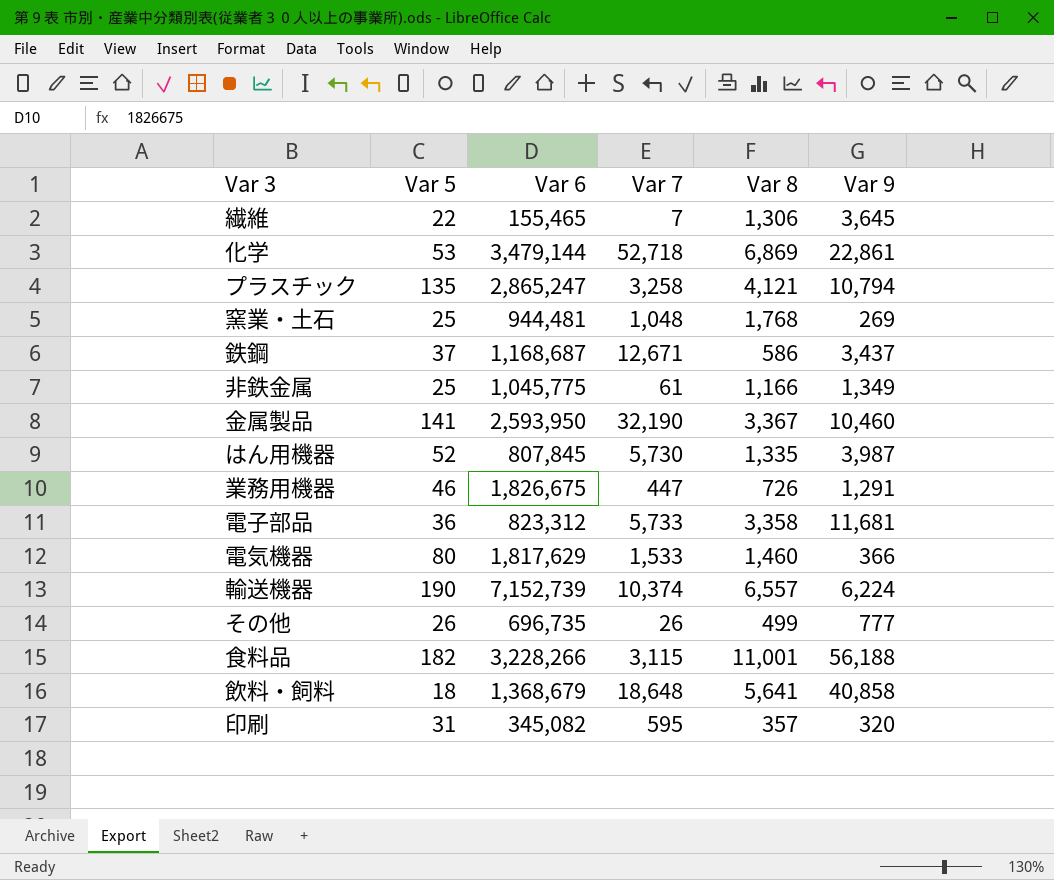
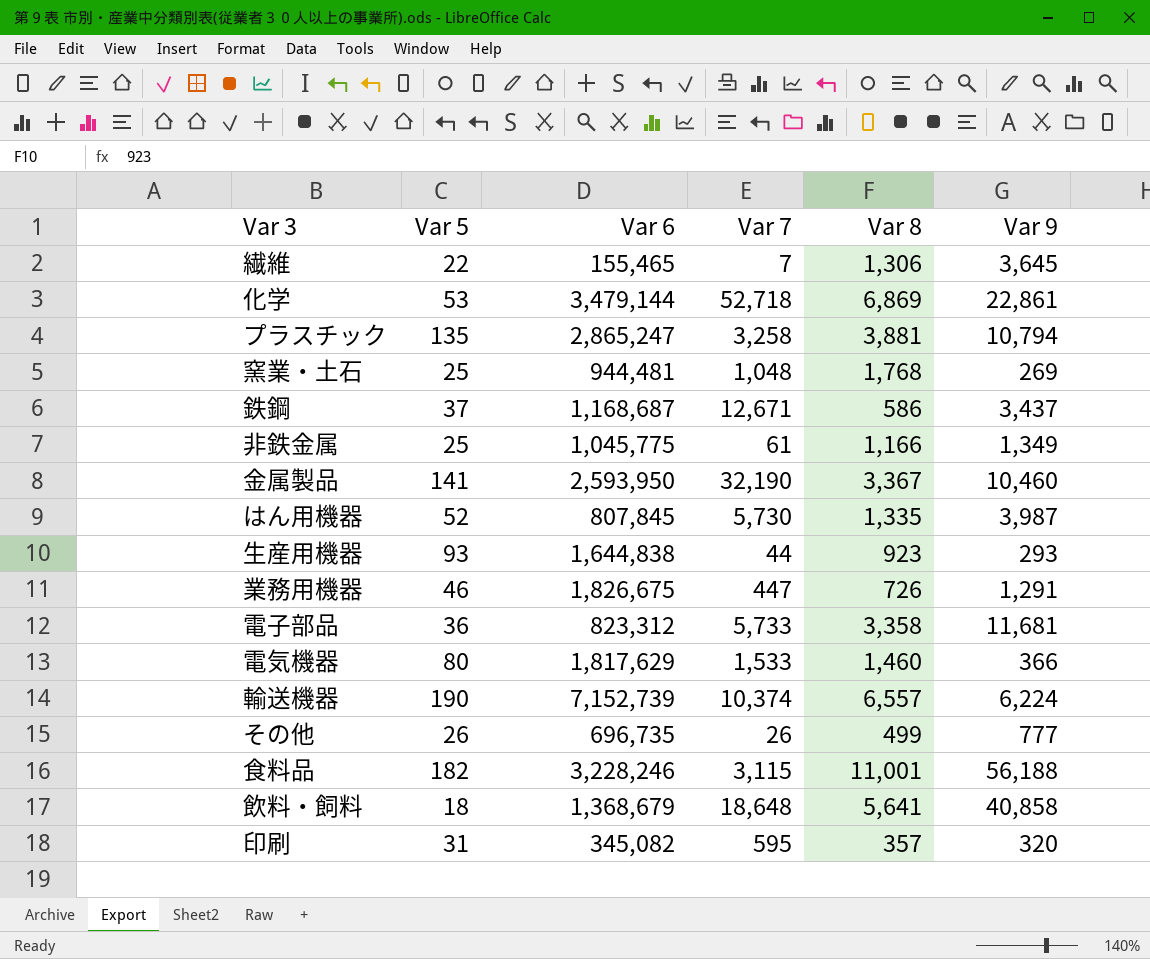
プラスチック | Var 8: 4,121 -> 3,881
row 生産用機器: none -> 93 | 1,644,838 | 44 | 923 | 293
食料品 | Var 6: 3,228,266 -> 3,228,246

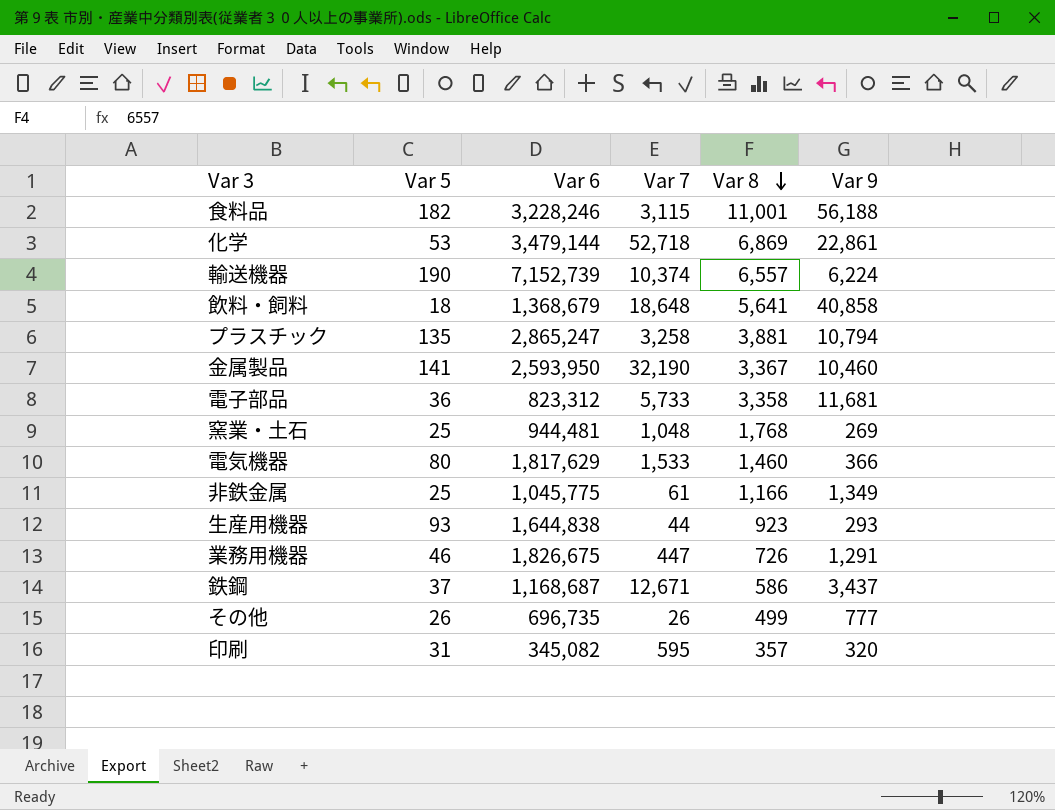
row order: none -> Var 8 descending
row 繊維: 22 | 155,465 | 7 | 1,306 | 3,645 -> none
row はん用機器: 52 | 807,845 | 5,730 | 1,335 | 3,987 -> none

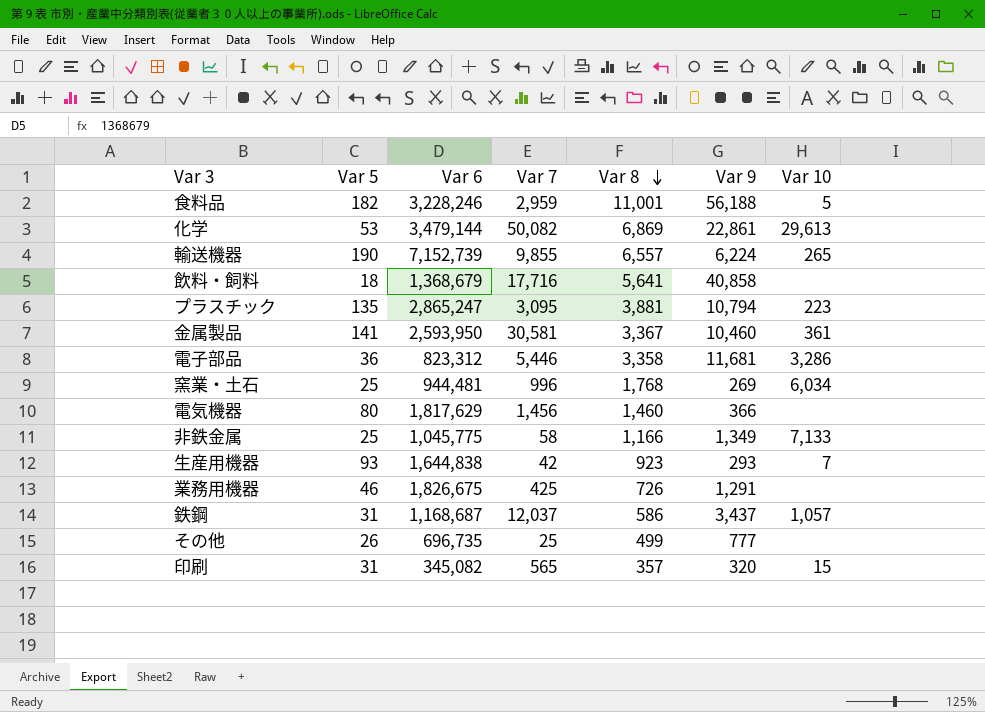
column Var 10 | position: none -> 7
食料品 | Var 7: 3,115 -> 2,959
化学 | Var 7: 52,718 -> 50,082
輸送機器 | Var 7: 10,374 -> 9,855
飲料・飼料 | Var 7: 18,648 -> 17,716
プラスチック | Var 7: 3,258 -> 3,095
金属製品 | Var 7: 32,190 -> 30,581
電子部品 | Var 7: 5,733 -> 5,446
窯業・土石 | Var 7: 1,048 -> 996
電気機器 | Var 7: 1,533 -> 1,456
非鉄金属 | Var 7: 61 -> 58
生産用機器 | Var 7: 44 -> 42
業務用機器 | Var 7: 447 -> 425
鉄鋼 | Var 5: 37 -> 31
鉄鋼 | Var 7: 12,671 -> 12,037
その他 | Var 7: 26 -> 25
印刷 | Var 7: 595 -> 565

